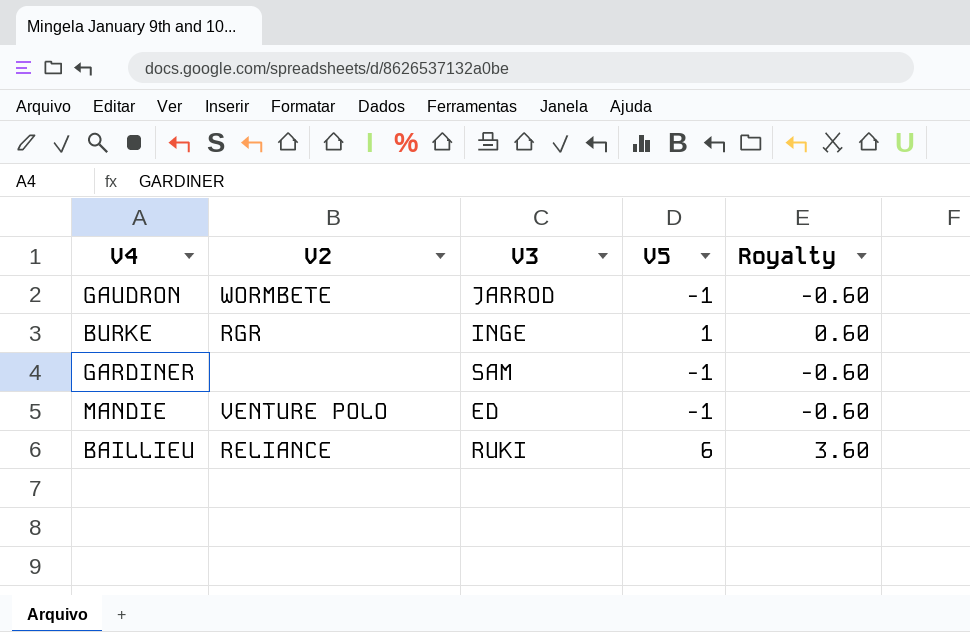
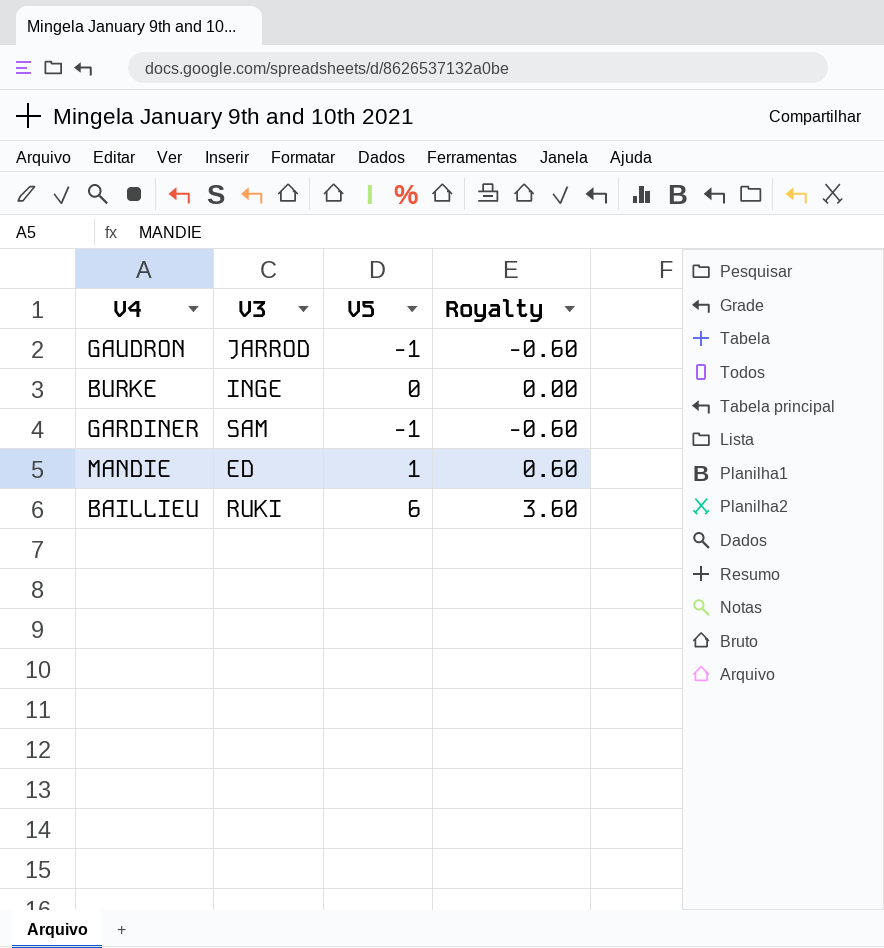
column V2 | position: 2 -> none
BURKE | V5: 1 -> 0
BURKE | Royalty: 0.60 -> 0.00
MANDIE | V5: -1 -> 1
MANDIE | Royalty: -0.60 -> 0.60

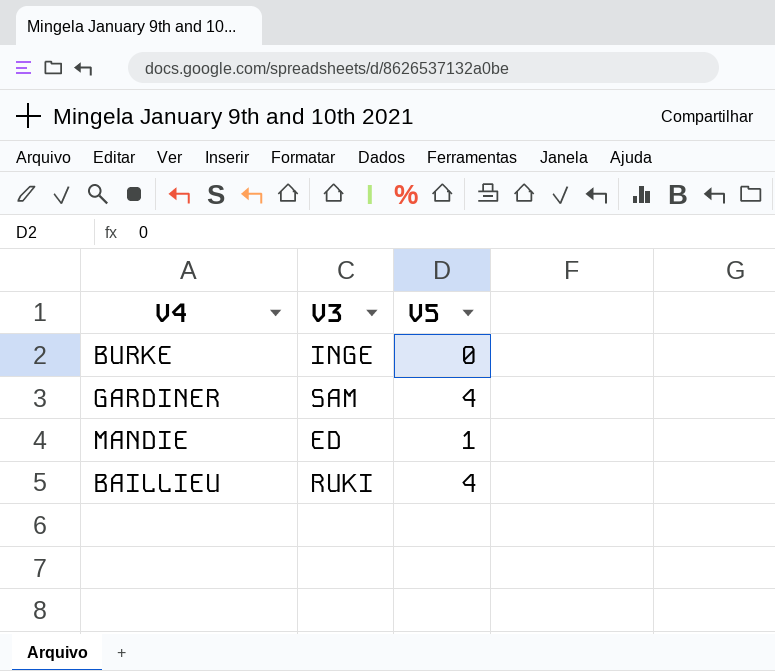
column Royalty | formula: [V5] * 0.6 -> none
row GAUDRON: JARROD | -1 | -0.60 -> none
GARDINER | V5: -1 -> 4
BAILLIEU | V5: 6 -> 4

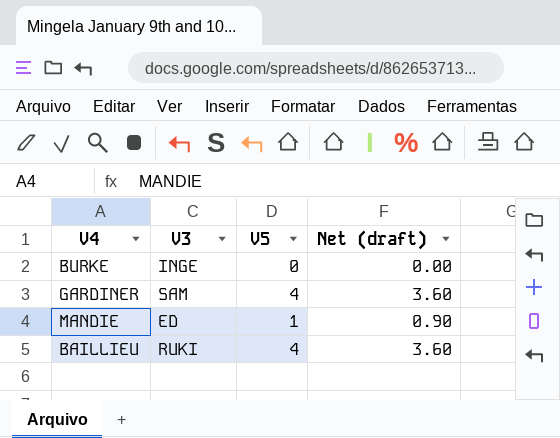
column Net (draft) | formula: none -> [V5] * 0.9

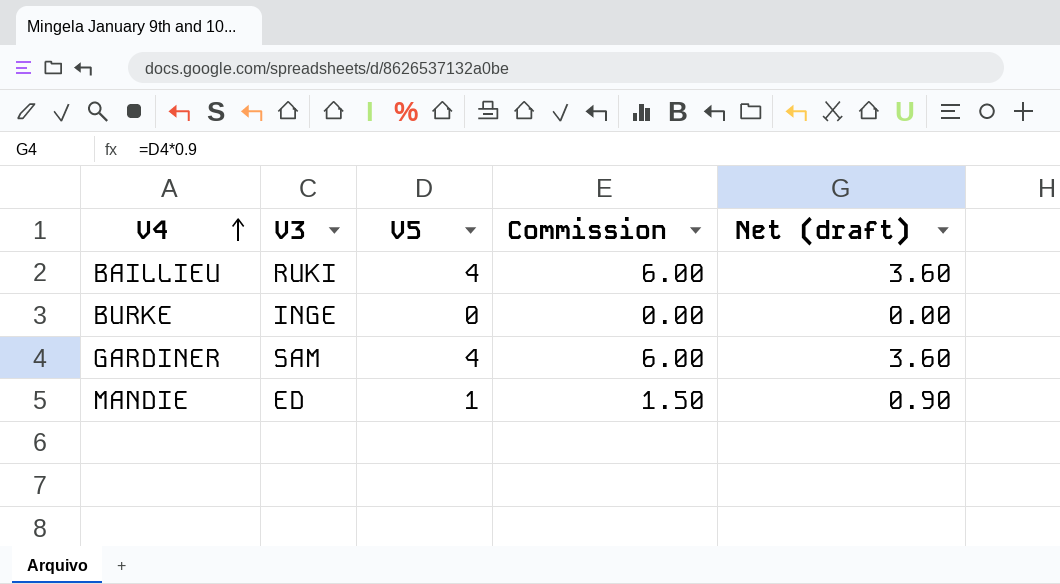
row order: none -> V4 ascending
column Commission | formula: none -> [V5] * 1.5

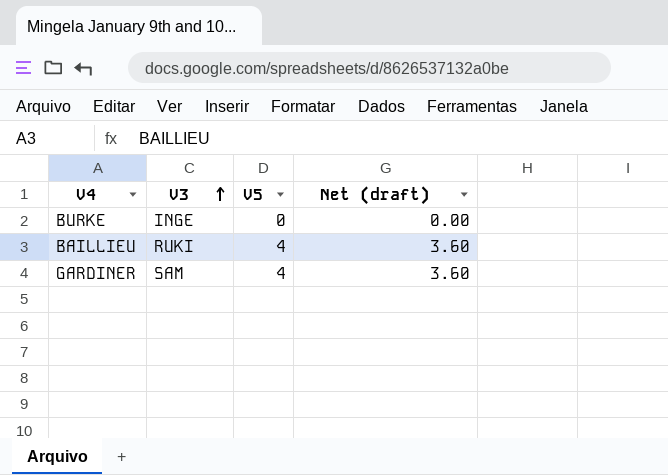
row order: V4 ascending -> V3 ascending
column Commission | formula: [V5] * 1.5 -> none
row MANDIE: ED | 1 | 1.50 | 0.90 -> none

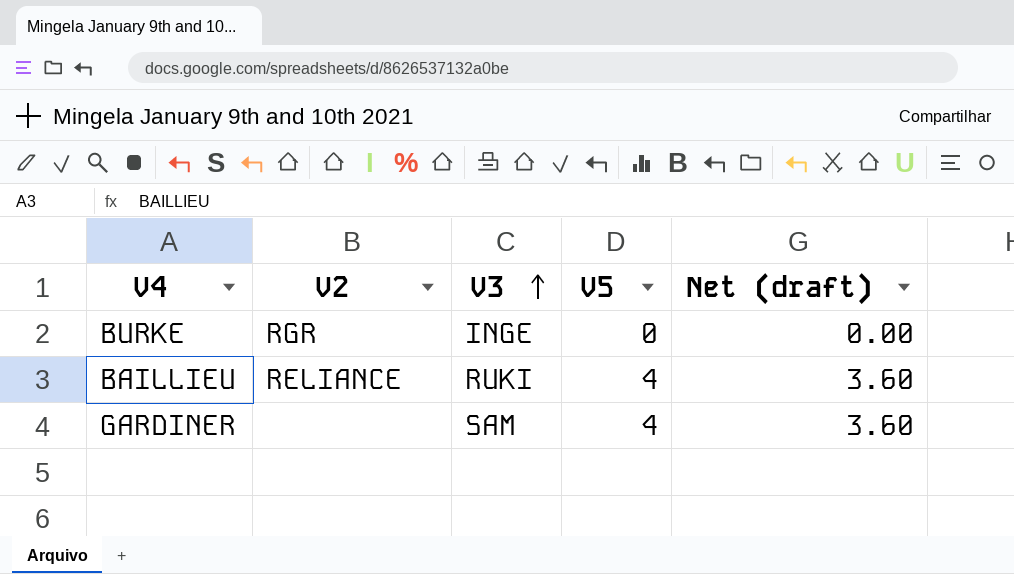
column V2 | position: none -> 2

